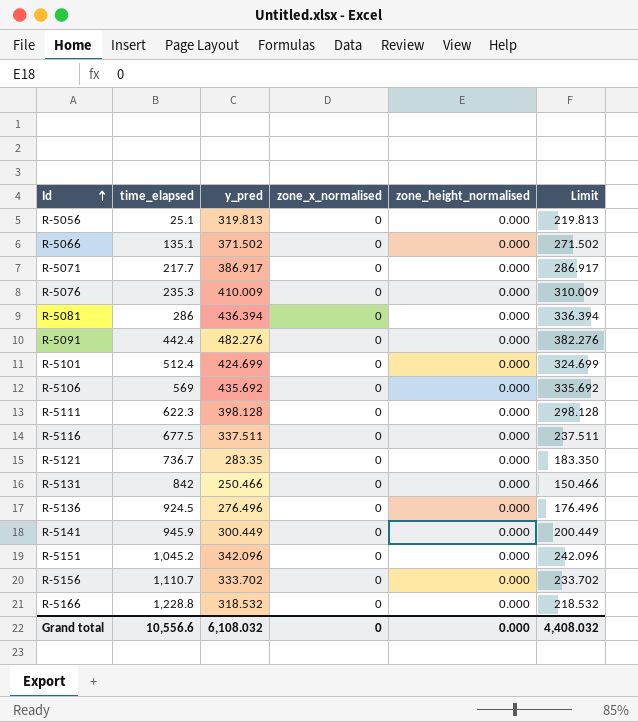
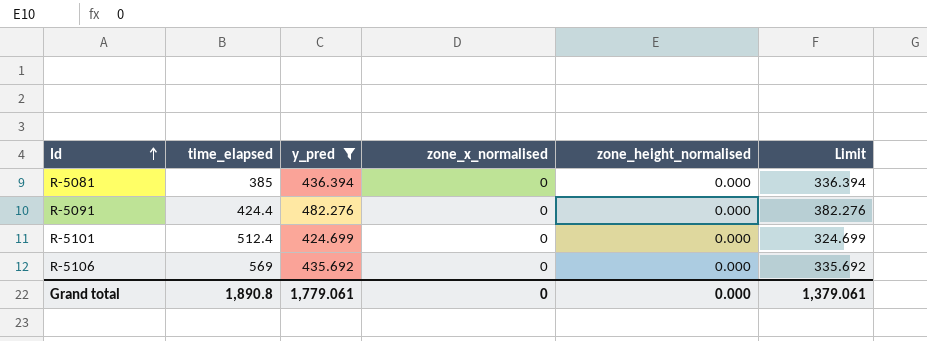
filter: none -> y_pred >= 424.699
R-5081 | time_elapsed: 286 -> 385
R-5091 | time_elapsed: 442.4 -> 424.4
Grand total | time_elapsed: 10,556.6 -> 1,890.8
Grand total | y_pred: 6,108.032 -> 1,779.061
Grand total | Limit: 4,408.032 -> 1,379.061

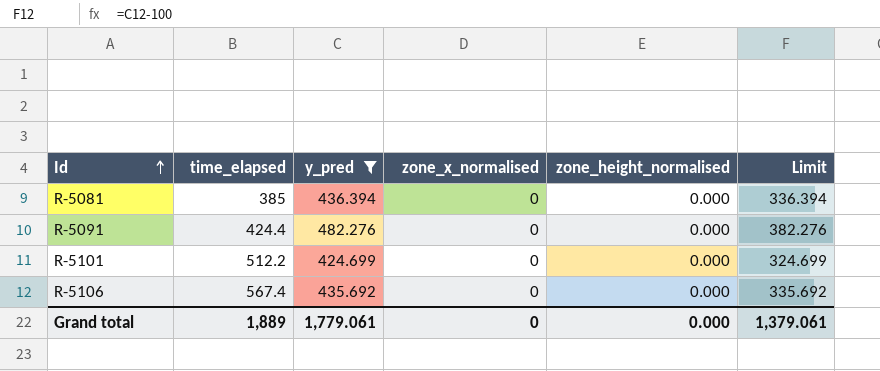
R-5101 | time_elapsed: 512.4 -> 512.2
R-5106 | time_elapsed: 569 -> 567.4
Grand total | time_elapsed: 1,890.8 -> 1,889

